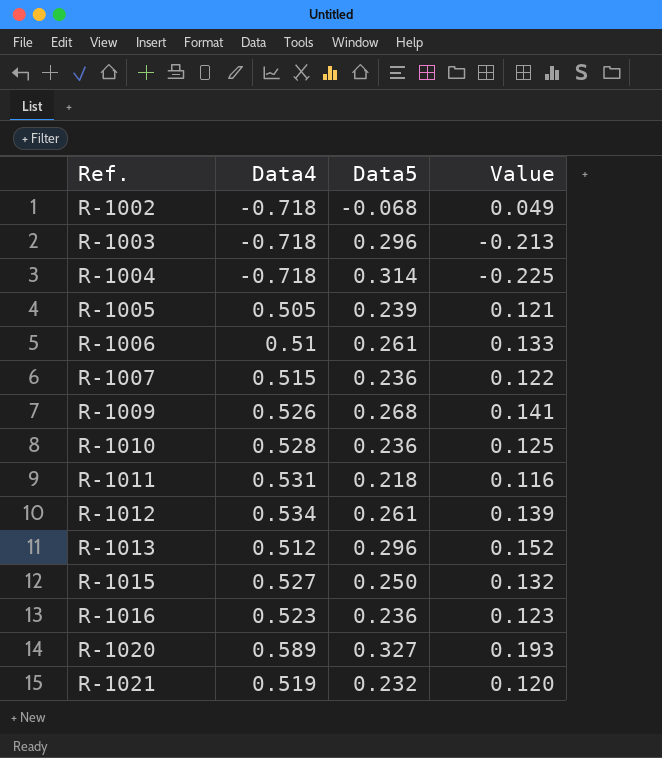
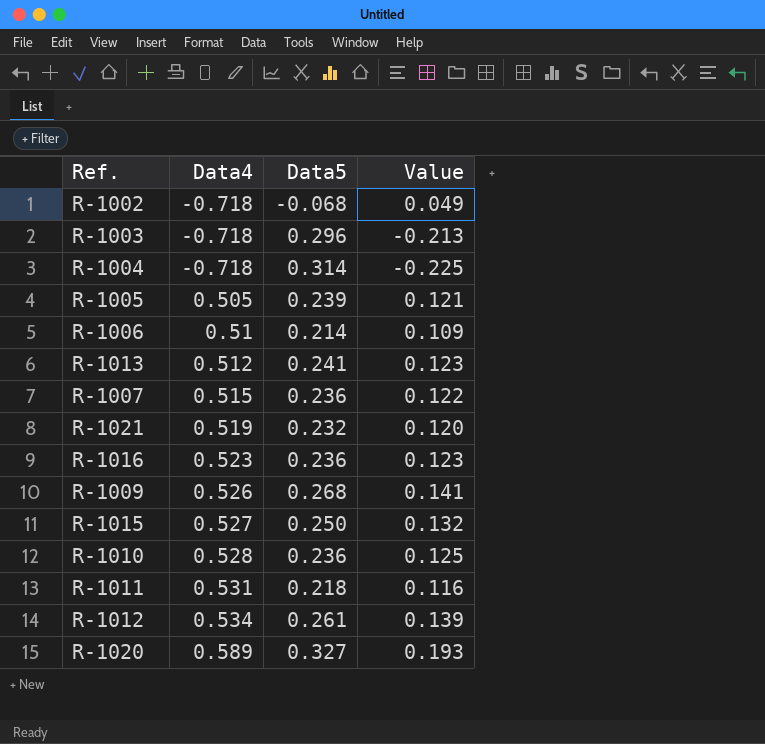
row order: Ref. ascending -> Data4 ascending
R-1006 | Data5: 0.261 -> 0.214
R-1006 | Value: 0.133 -> 0.109
R-1013 | Data5: 0.296 -> 0.241
R-1013 | Value: 0.152 -> 0.123

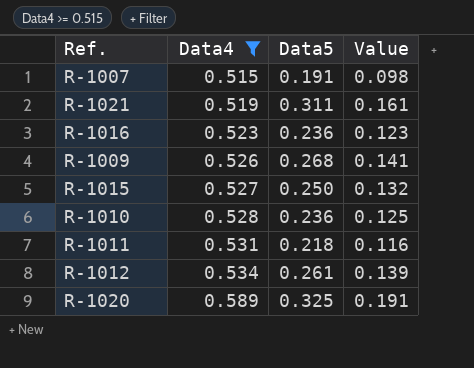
filter: none -> Data4 >= 0.515
R-1007 | Data5: 0.236 -> 0.191
R-1007 | Value: 0.122 -> 0.098
R-1021 | Data5: 0.232 -> 0.311
R-1021 | Value: 0.120 -> 0.161
R-1020 | Data5: 0.327 -> 0.325
R-1020 | Value: 0.193 -> 0.191

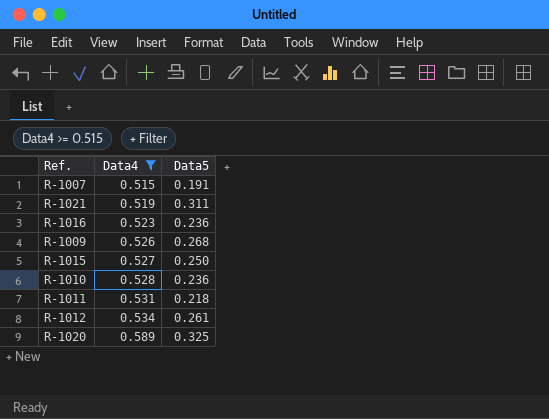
column Value | formula: [Data4] * [Data5] -> none

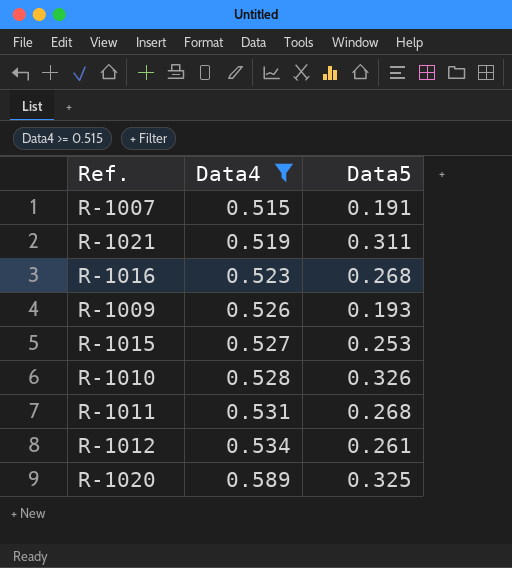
R-1016 | Data5: 0.236 -> 0.268
R-1009 | Data5: 0.268 -> 0.193
R-1015 | Data5: 0.250 -> 0.253
R-1010 | Data5: 0.236 -> 0.326
R-1011 | Data5: 0.218 -> 0.268

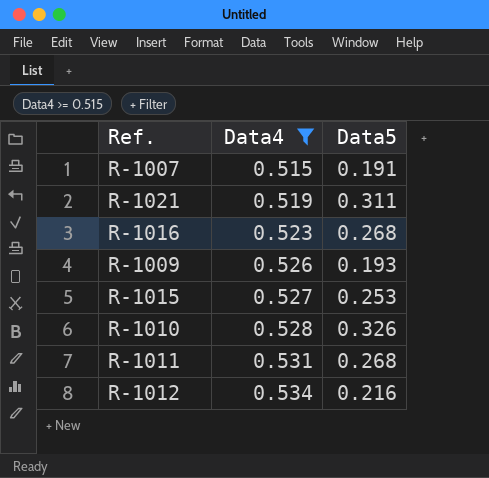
row R-1020: 0.589 | 0.325 -> none
R-1012 | Data5: 0.261 -> 0.216

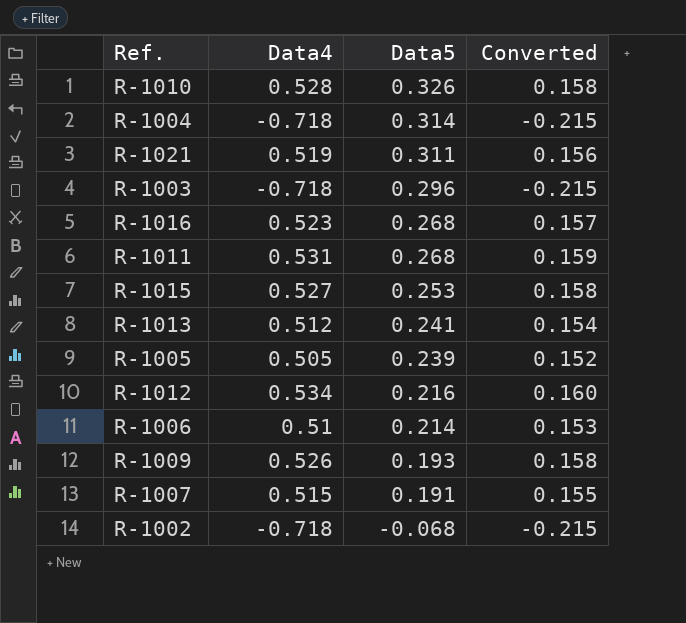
filter: Data4 >= 0.515 -> none
row order: Data4 ascending -> Data5 descending
column Converted | formula: none -> [Data4] * 0.3

